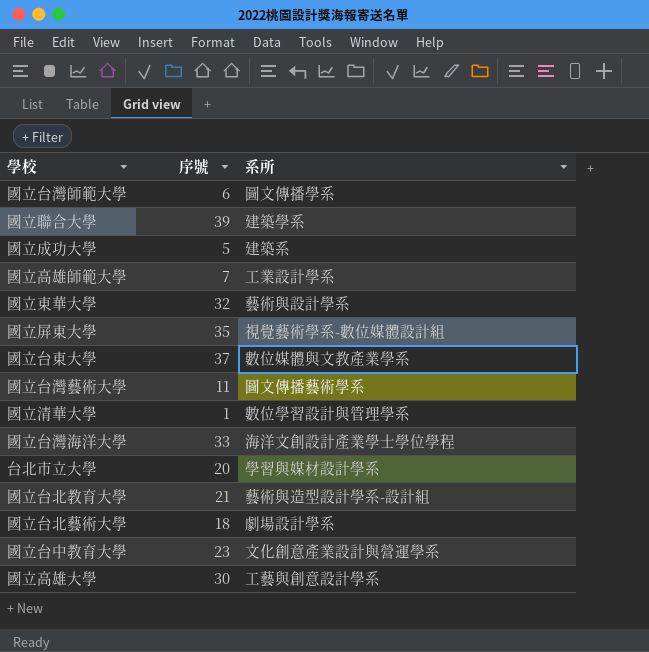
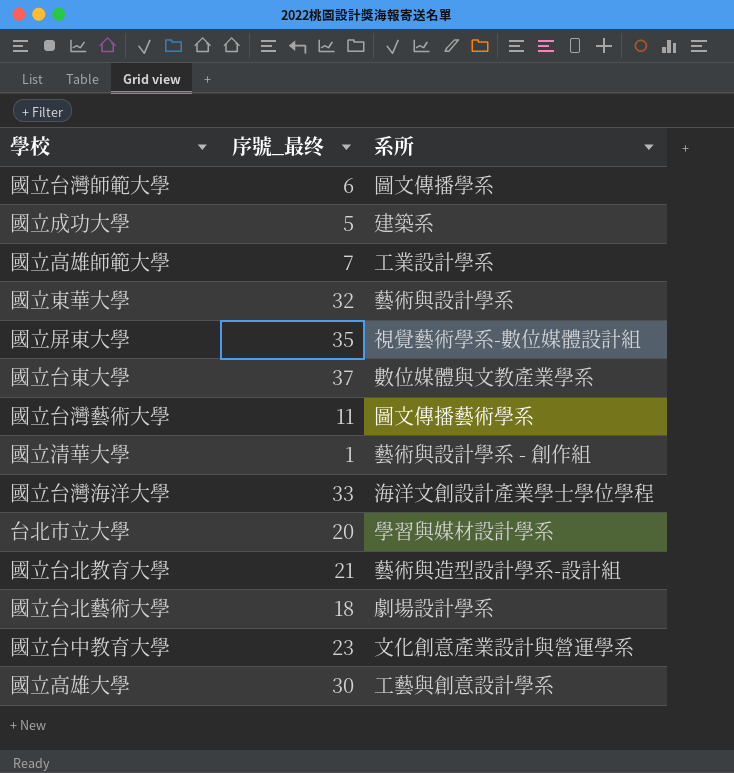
column name: 序號 -> 序號_最终
row 國立聯合大學: 39 | 建築學系 -> none
國立清華大學 | 系所: 數位學習設計與管理學系 -> 藝術與設計學系 - 創作組

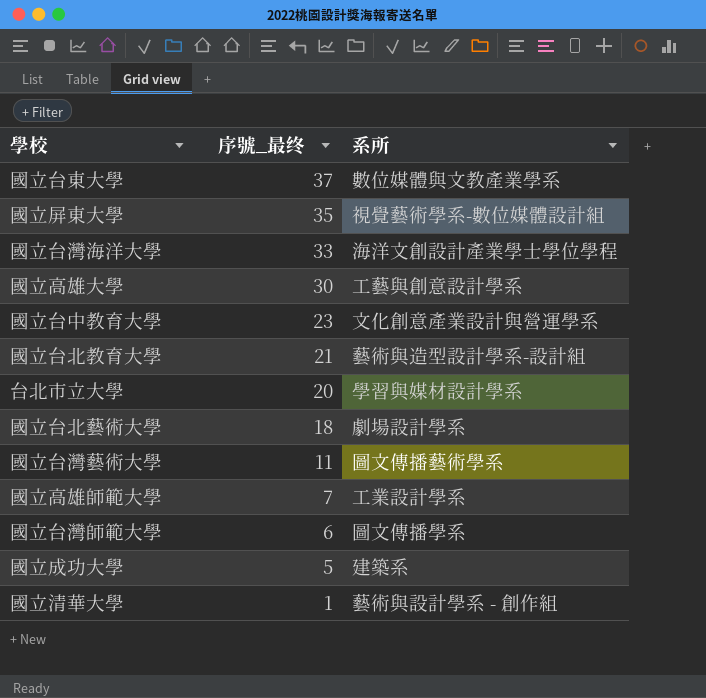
row order: none -> 序號_最终 descending
row 國立東華大學: 32 | 藝術與設計學系 -> none

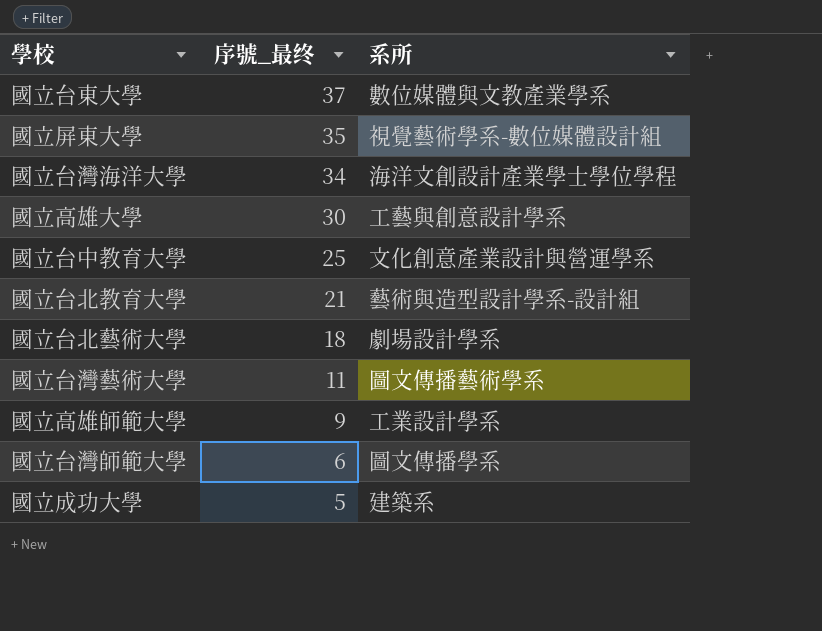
row 台北市立大學: 20 | 學習與媒材設計學系 -> none
row 國立清華大學: 1 | 藝術與設計學系 - 創作組 -> none
國立台灣海洋大學 | 序號_最终: 33 -> 34
國立台中教育大學 | 序號_最终: 23 -> 25
國立高雄師範大學 | 序號_最终: 7 -> 9

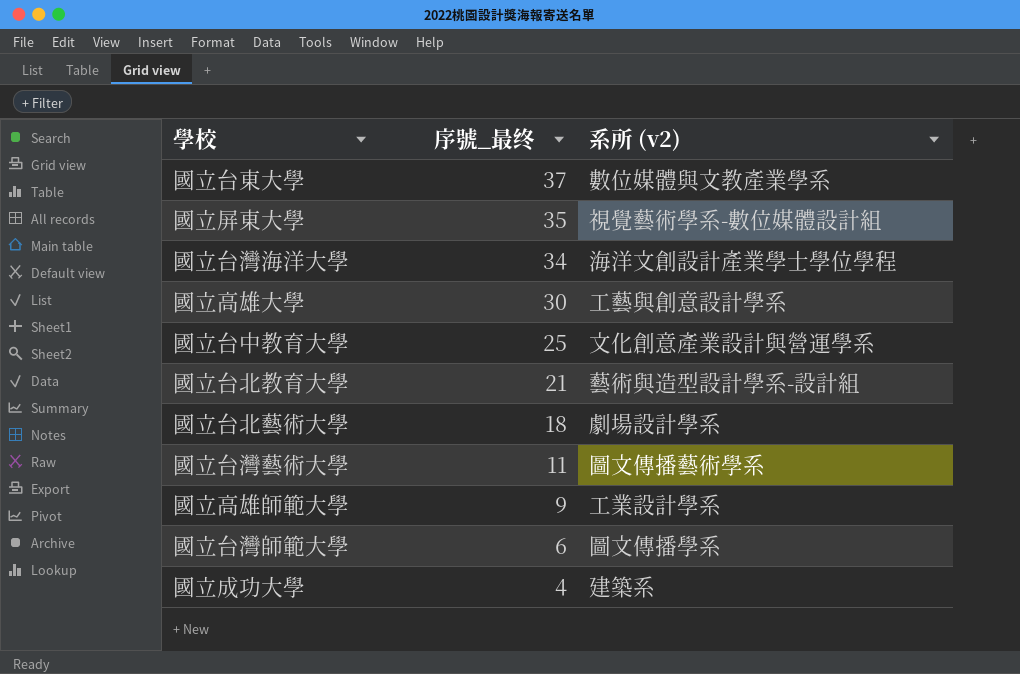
column name: 系所 -> 系所 (v2)
國立成功大學 | 序號_最终: 5 -> 4

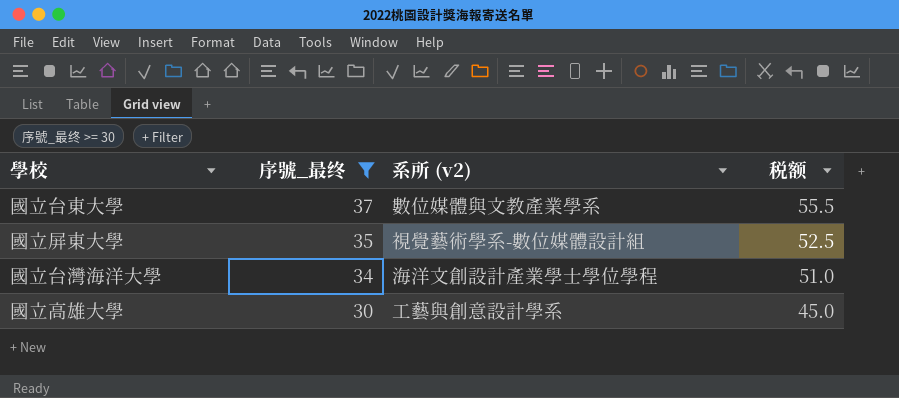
filter: none -> 序號_最终 >= 30
column 税额 | formula: none -> [序號_最终] * 1.5

